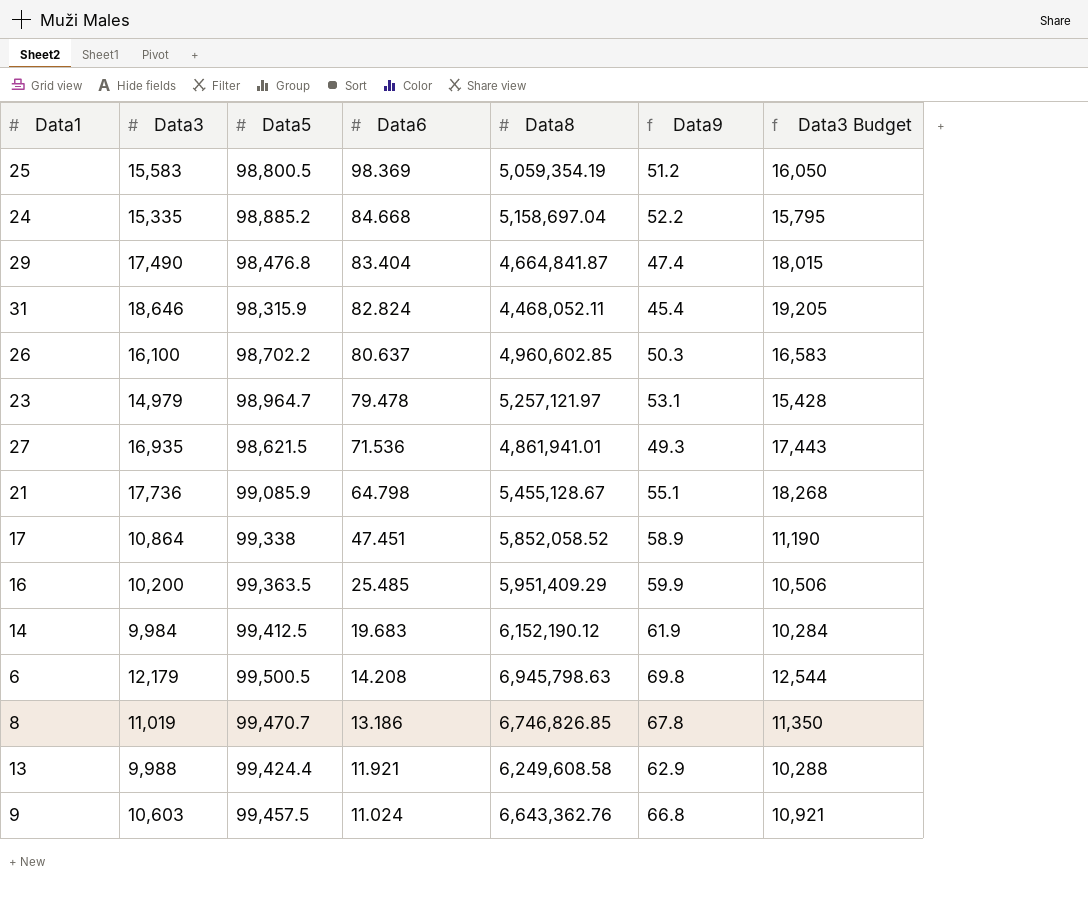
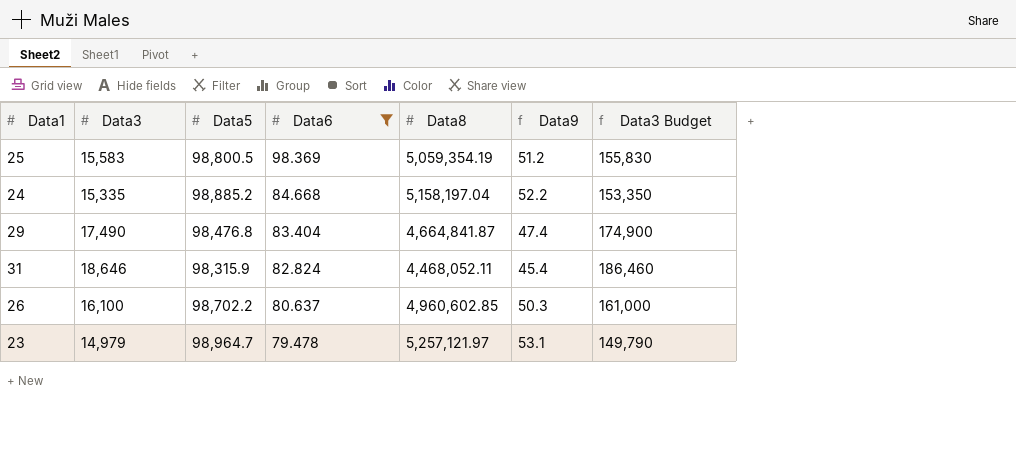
filter: none -> Data6 >= 79.478
column Data3 Budget | formula: [Data3] * 1.03 -> [Data3] * 10
24 | Data8: 5,158,697.04 -> 5,158,197.04

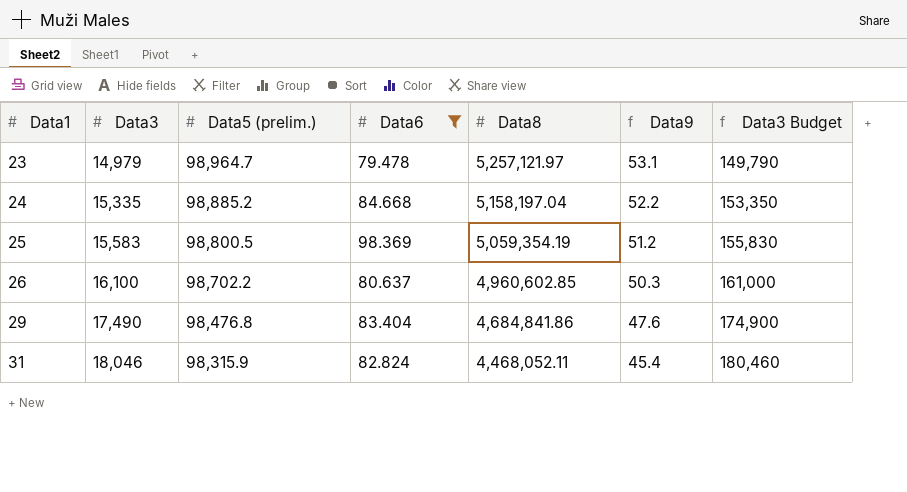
row order: Data6 descending -> Data1 ascending
column name: Data5 -> Data5 (prelim.)
29 | Data8: 4,664,841.87 -> 4,684,841.86
29 | Data9: 47.4 -> 47.6
31 | Data3: 18,646 -> 18,046
31 | Data3 Budget: 186,460 -> 180,460

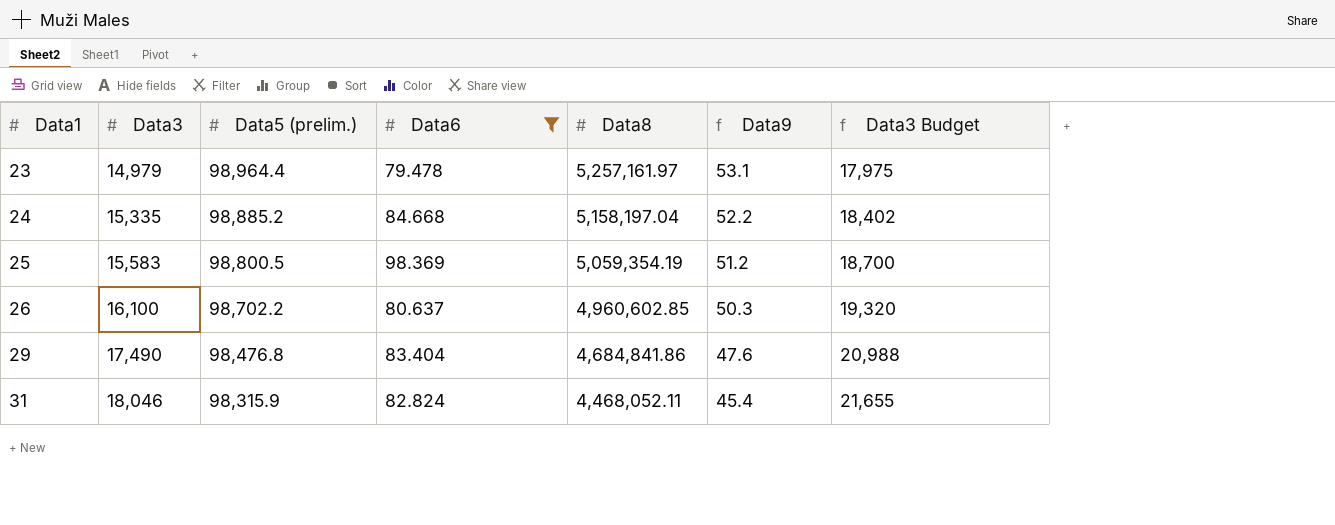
column Data3 Budget | formula: [Data3] * 10 -> [Data3] * 1.2
23 | Data5 (prelim.): 98,964.7 -> 98,964.4
23 | Data8: 5,257,121.97 -> 5,257,161.97

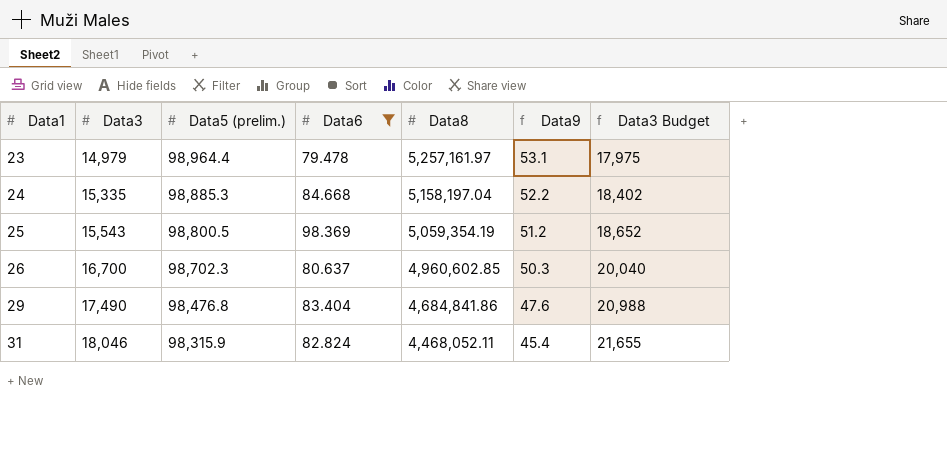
24 | Data5 (prelim.): 98,885.2 -> 98,885.3
25 | Data3: 15,583 -> 15,543
25 | Data3 Budget: 18,700 -> 18,652
26 | Data3: 16,100 -> 16,700
26 | Data5 (prelim.): 98,702.2 -> 98,702.3
26 | Data3 Budget: 19,320 -> 20,040

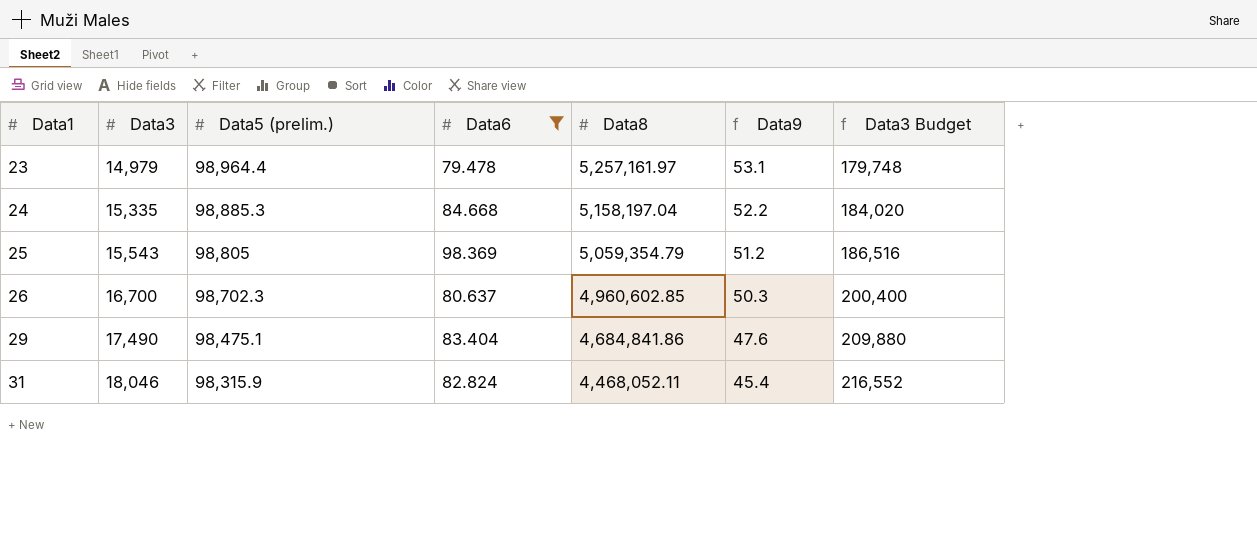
column Data3 Budget | formula: [Data3] * 1.2 -> [Data3] * 12
25 | Data5 (prelim.): 98,800.5 -> 98,805
25 | Data8: 5,059,354.19 -> 5,059,354.79
29 | Data5 (prelim.): 98,476.8 -> 98,475.1

